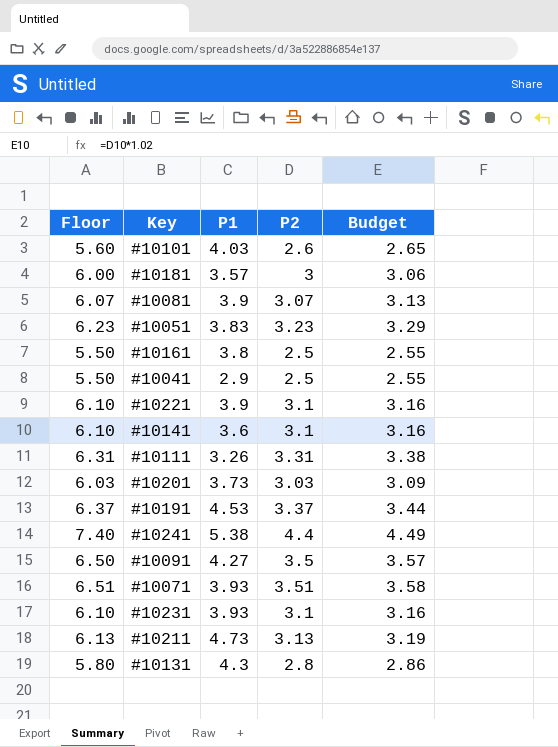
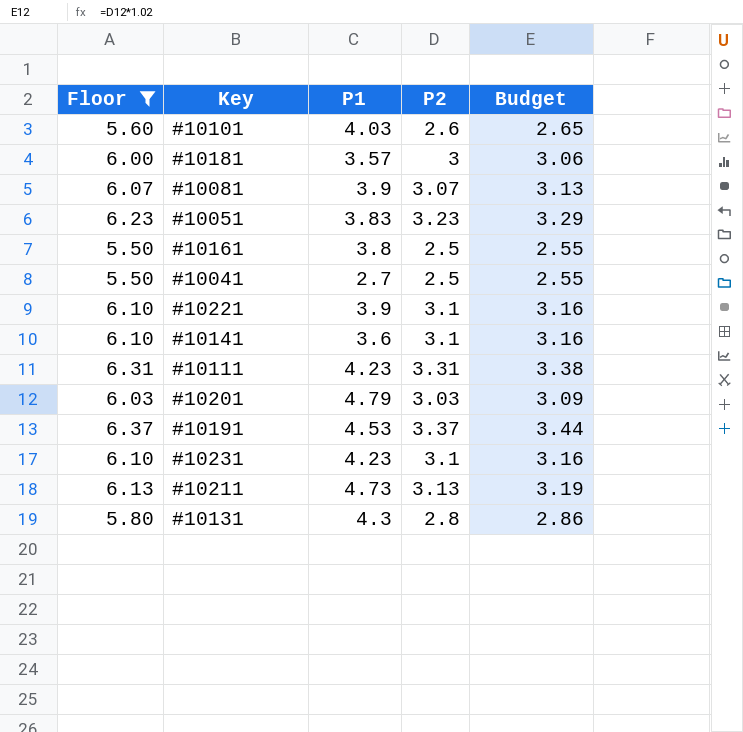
filter: none -> Floor <= 6.37
#10041 | P1: 2.9 -> 2.7
#10111 | P1: 3.26 -> 4.23
#10201 | P1: 3.73 -> 4.79
#10231 | P1: 3.93 -> 4.23

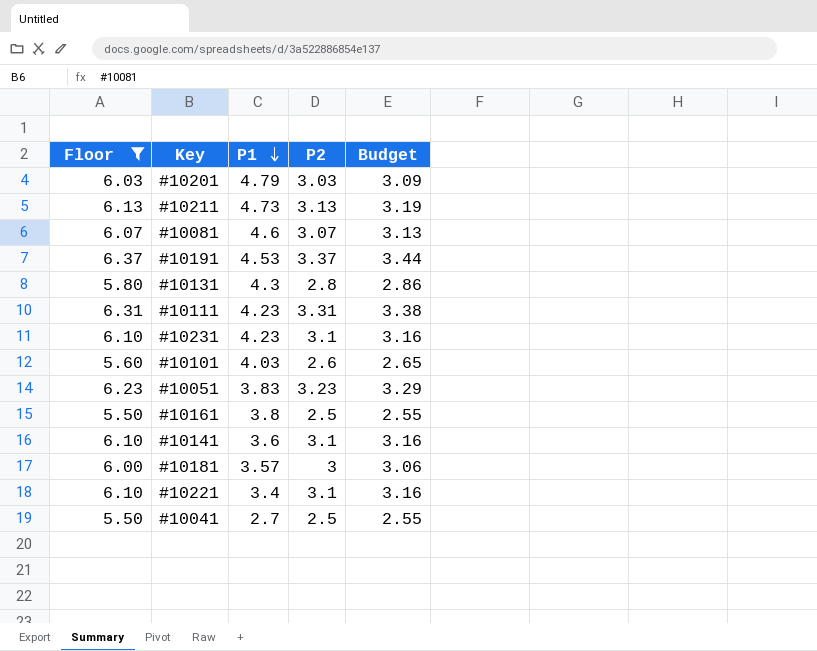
row order: none -> P1 descending
#10081 | P1: 3.9 -> 4.6
#10221 | P1: 3.9 -> 3.4

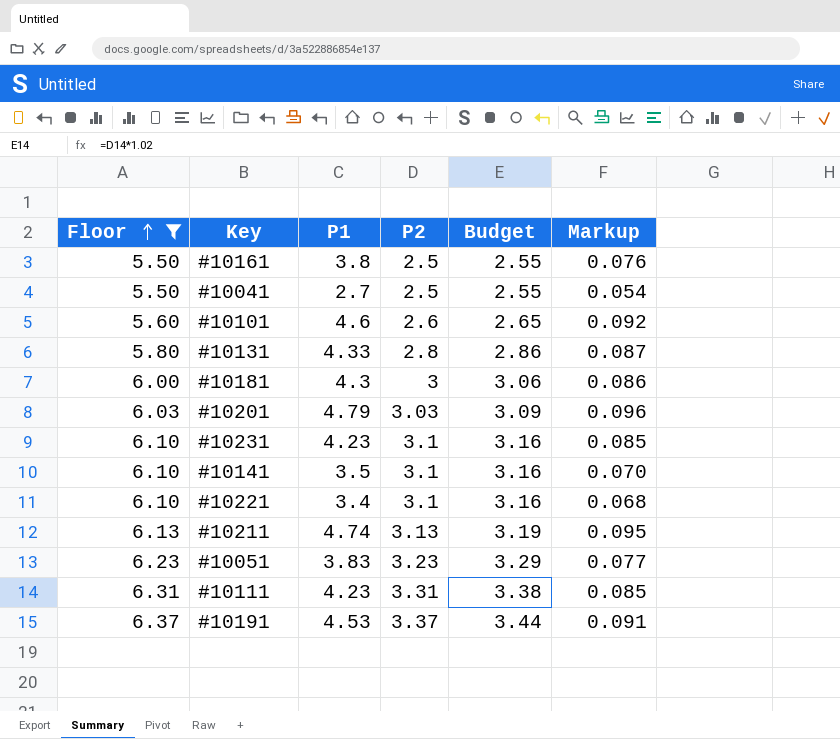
row order: P1 descending -> Floor ascending
column Markup | formula: none -> [P1] * 0.02
row #10081: 6.07 | 4.6 | 3.07 | 3.13 -> none
#10101 | P1: 4.03 -> 4.6
#10131 | P1: 4.3 -> 4.33
#10181 | P1: 3.57 -> 4.3
#10141 | P1: 3.6 -> 3.5
#10211 | P1: 4.73 -> 4.74

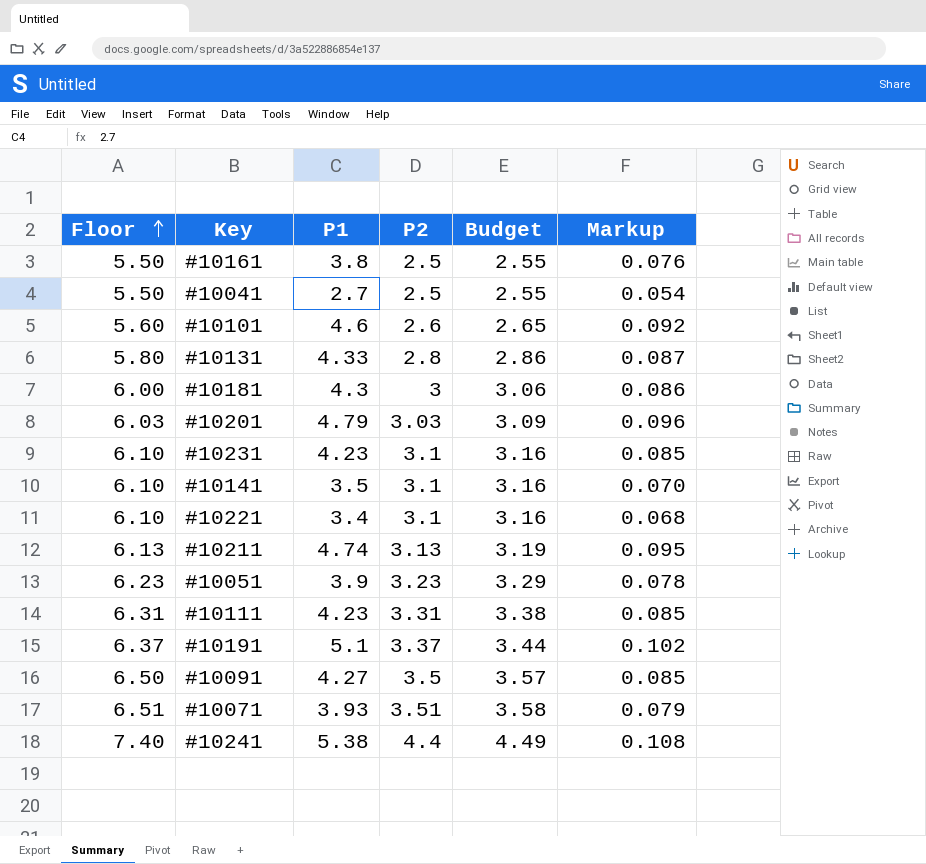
filter: Floor <= 6.37 -> none
#10051 | P1: 3.83 -> 3.9
#10051 | Markup: 0.077 -> 0.078
#10191 | P1: 4.53 -> 5.1
#10191 | Markup: 0.091 -> 0.102

